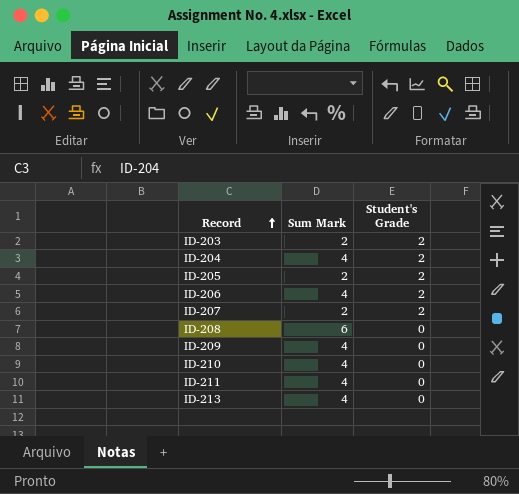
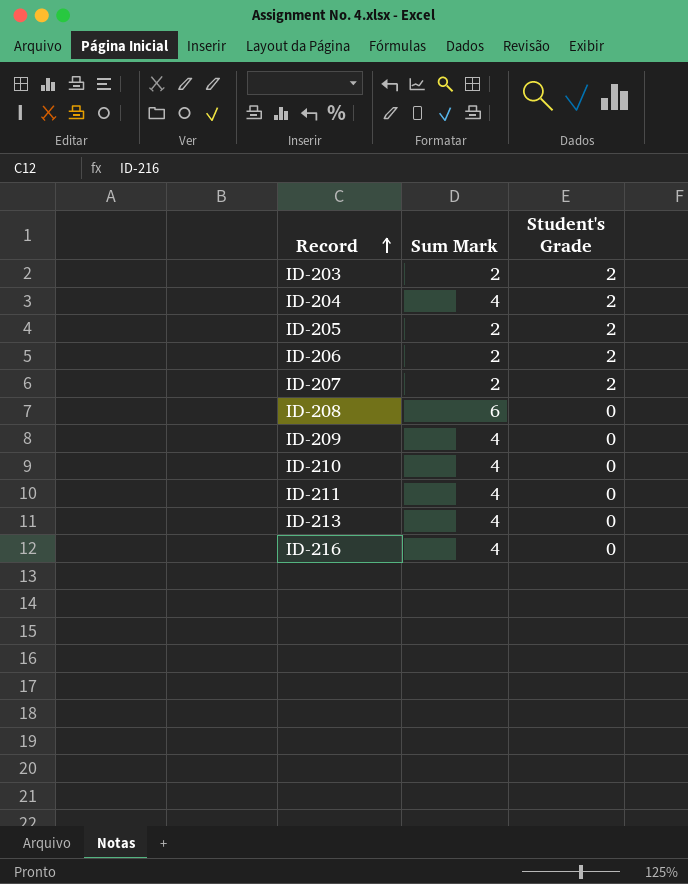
ID-206 | Sum Mark: 4 -> 2
row ID-216: none -> 4 | 0

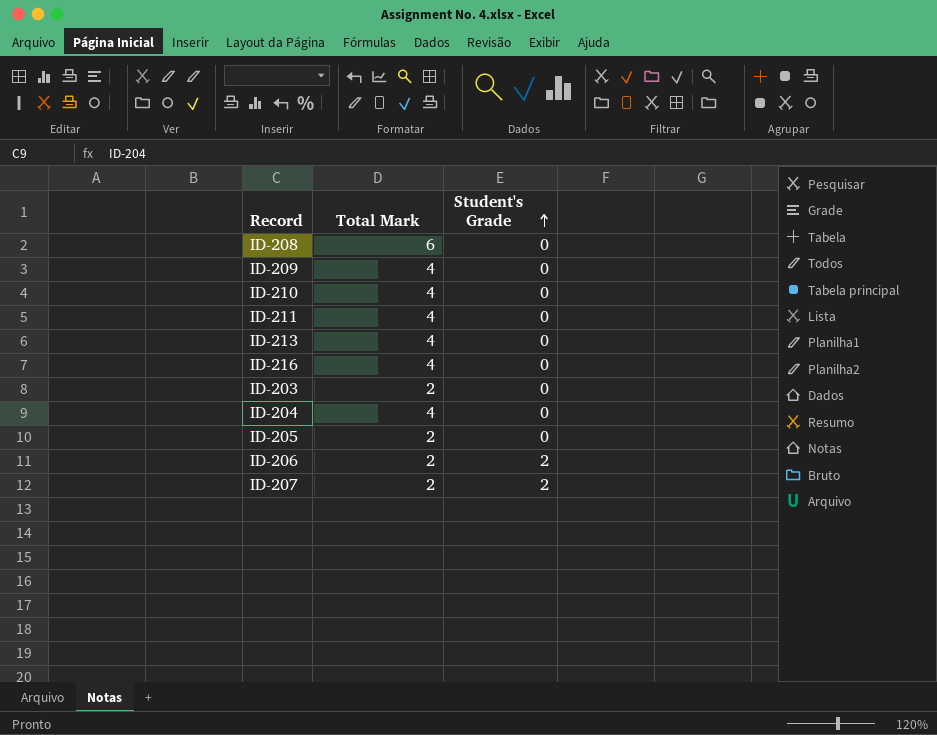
row order: Record ascending -> Student's Grade ascending
column name: Sum Mark -> Total Mark
ID-203 | Student's Grade: 2 -> 0
ID-204 | Student's Grade: 2 -> 0
ID-205 | Student's Grade: 2 -> 0

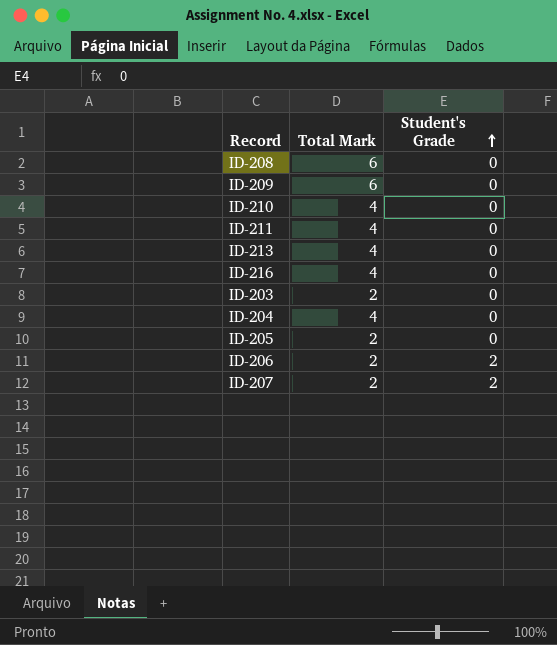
ID-209 | Total Mark: 4 -> 6

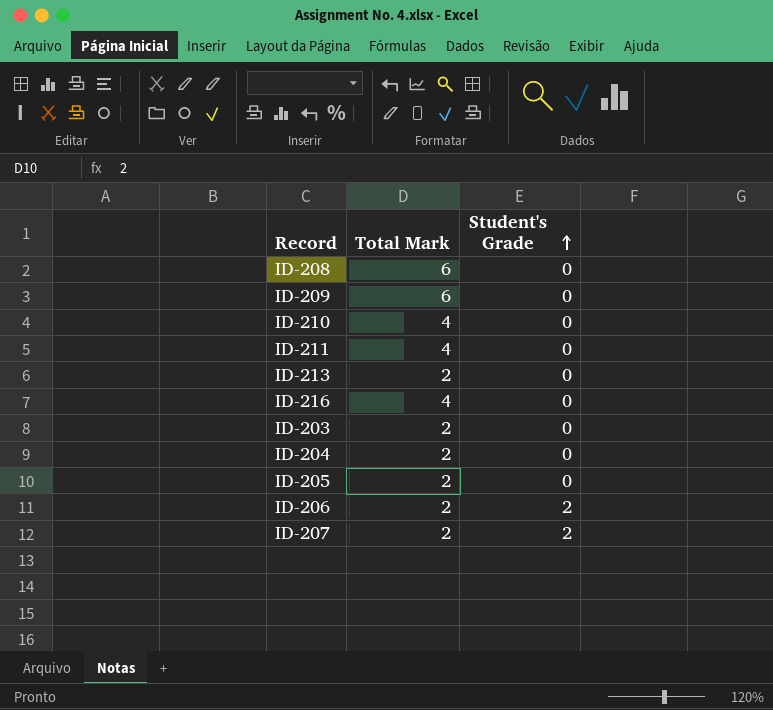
ID-213 | Total Mark: 4 -> 2
ID-204 | Total Mark: 4 -> 2

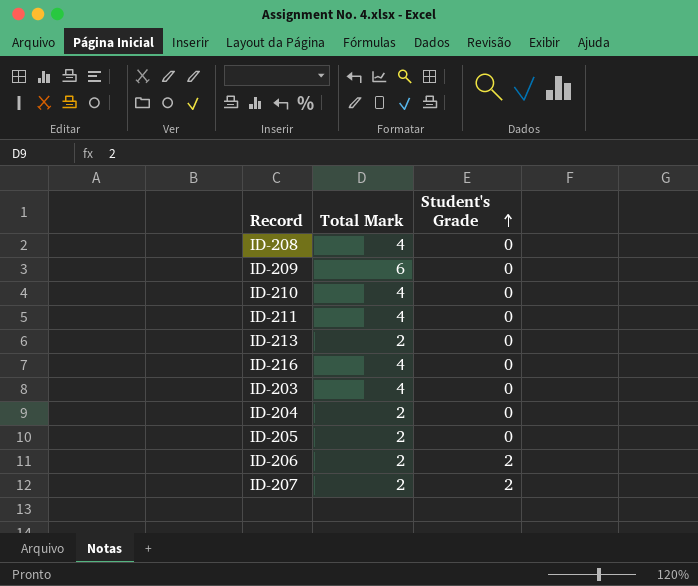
ID-208 | Total Mark: 6 -> 4
ID-203 | Total Mark: 2 -> 4

